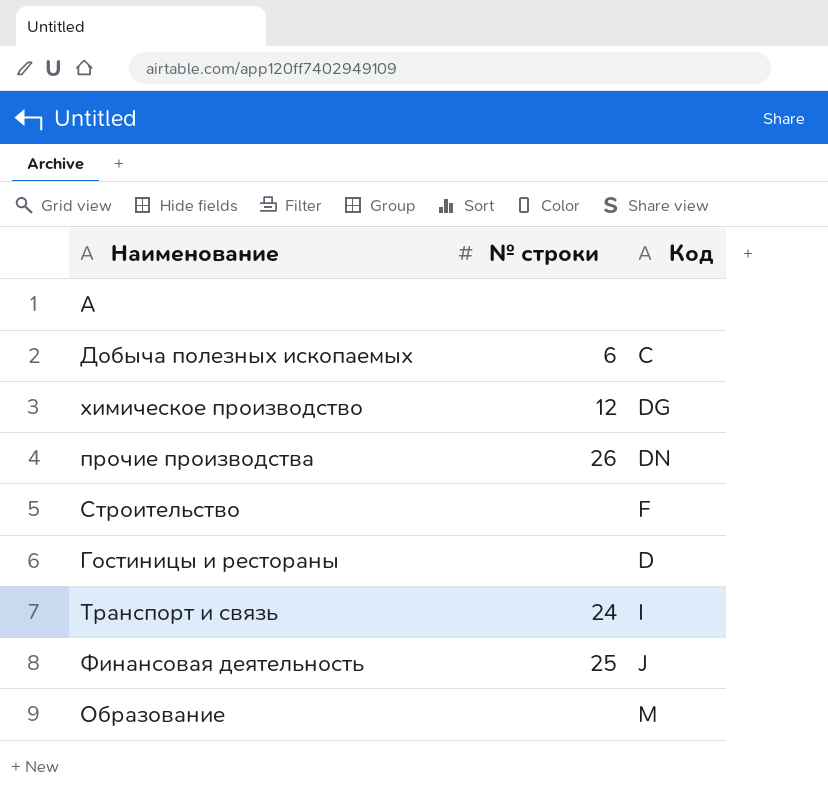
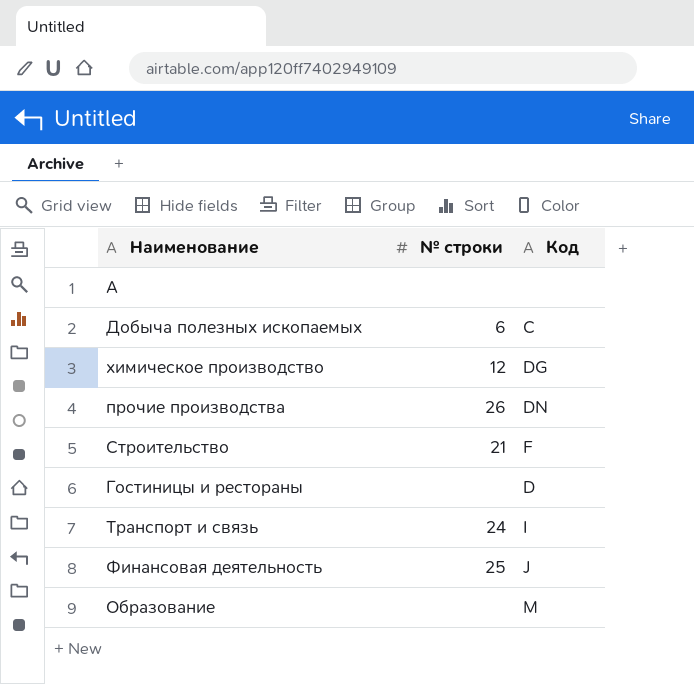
Строительство | № строки: none -> 21

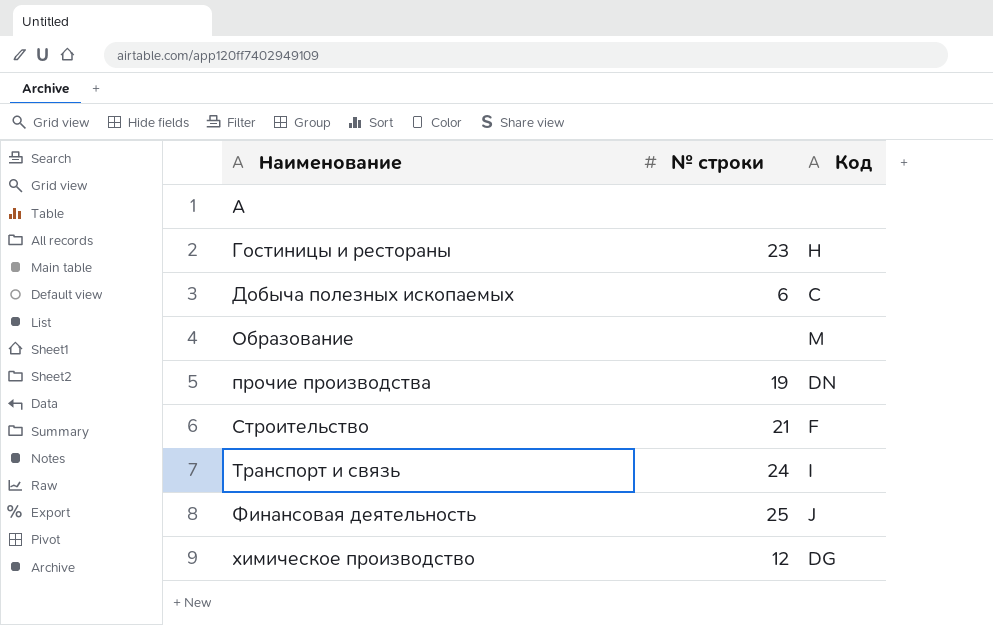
row order: none -> Наименование ascending
Гостиницы и рестораны | № строки: none -> 23
Гостиницы и рестораны | Код: D -> H
прочие производства | № строки: 26 -> 19

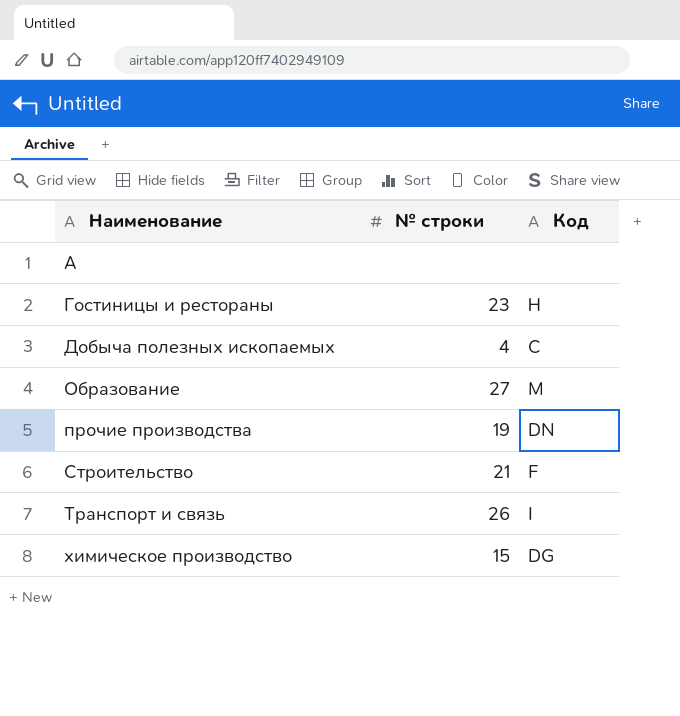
row Финансовая деятельность: 25 | J -> none
Добыча полезных ископаемых | № строки: 6 -> 4
Образование | № строки: none -> 27
Транспорт и связь | № строки: 24 -> 26
химическое производство | № строки: 12 -> 15

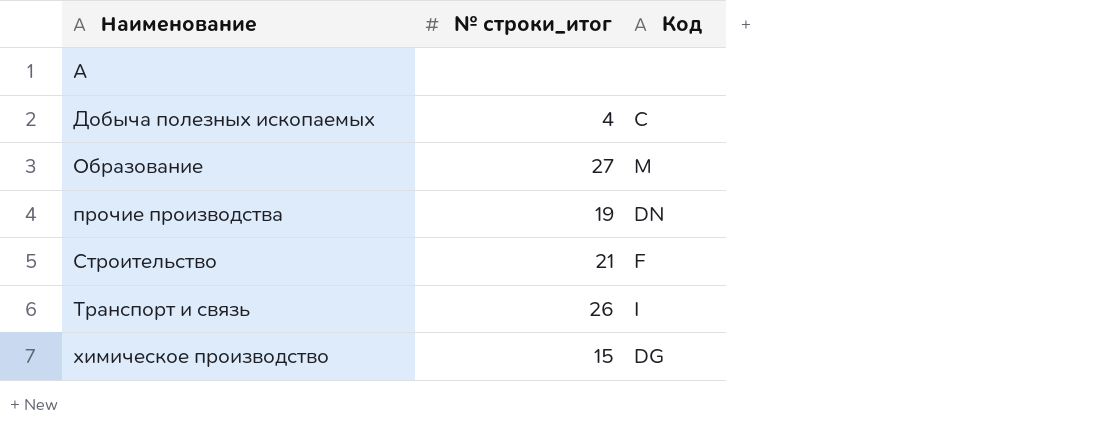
column name: № строки -> № строки_итог
row Гостиницы и рестораны: 23 | H -> none

